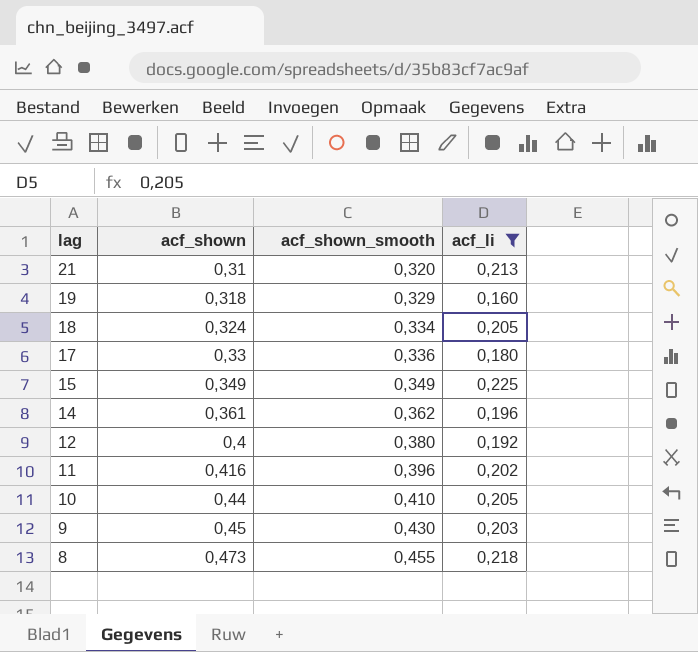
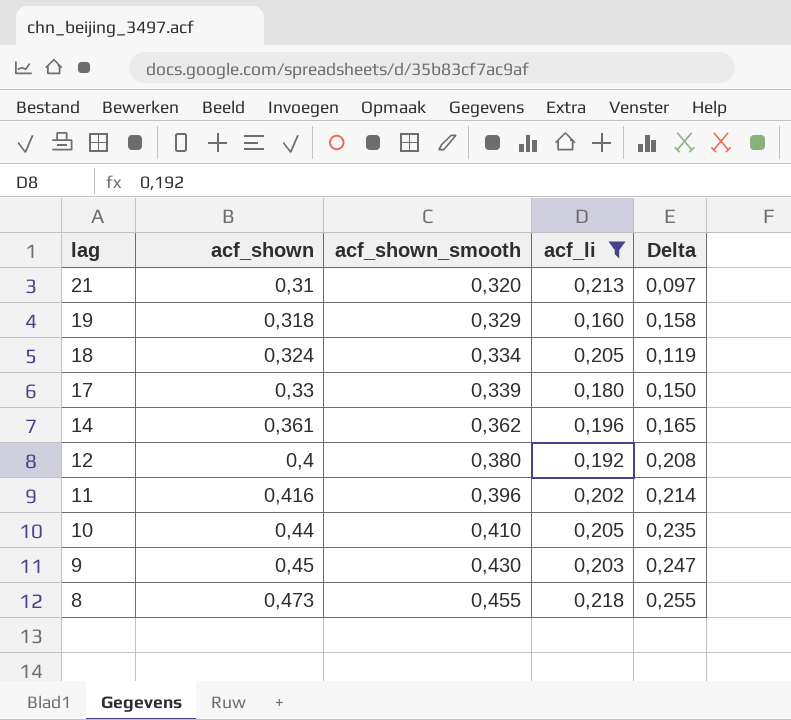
column Delta | formula: none -> [acf_shown] - [acf_li]
row 15: 0,349 | 0,349 | 0,225 -> none
17 | acf_shown_smooth: 0,336 -> 0,339

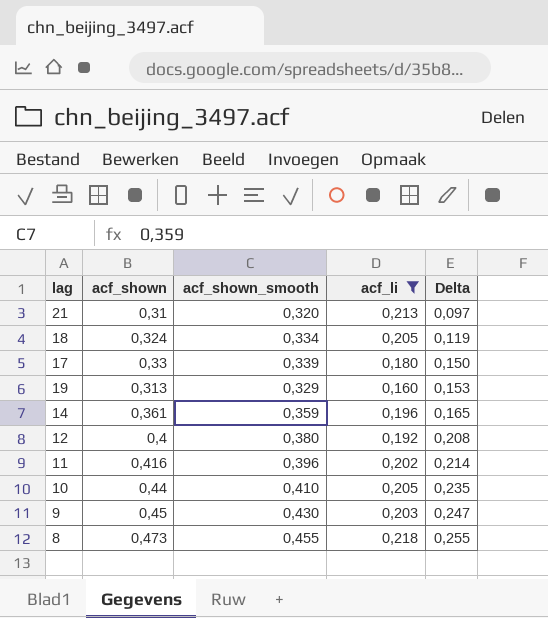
row order: lag descending -> Delta ascending
19 | acf_shown: 0,318 -> 0,313
19 | Delta: 0,158 -> 0,153
14 | acf_shown_smooth: 0,362 -> 0,359

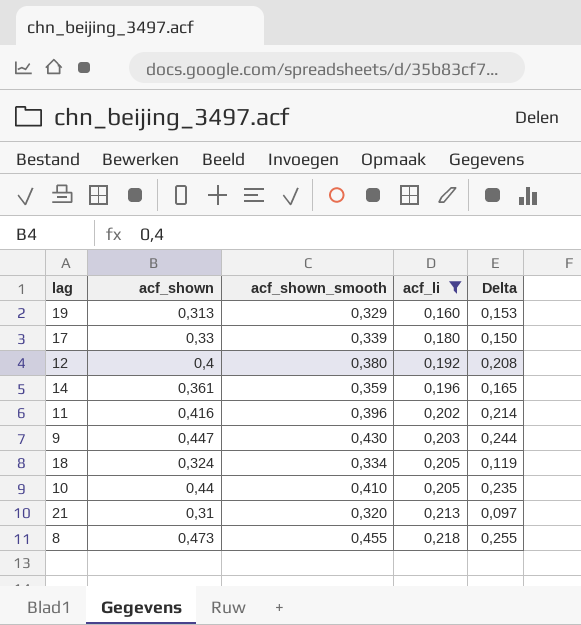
row order: Delta ascending -> acf_li ascending
9 | acf_shown: 0,45 -> 0,447
9 | Delta: 0,247 -> 0,244

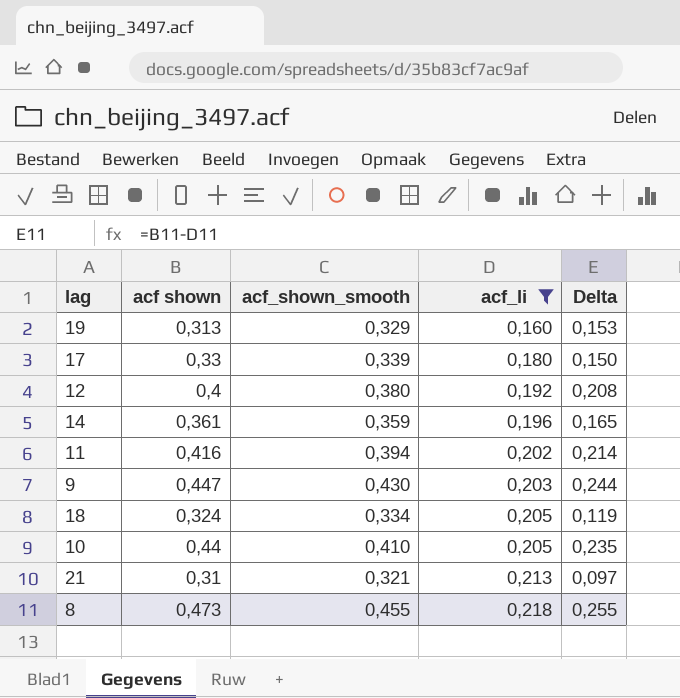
column name: acf_shown -> acf shown
11 | acf_shown_smooth: 0,396 -> 0,394
21 | acf_shown_smooth: 0,320 -> 0,321

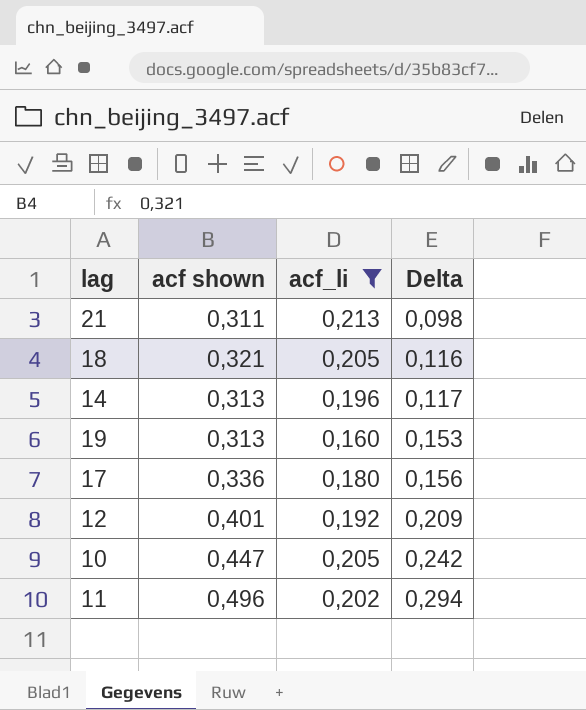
row order: acf_li ascending -> Delta ascending
column acf_shown_smooth | position: 3 -> none
row 9: 0,447 | 0,430 | 0,203 | 0,244 -> none
row 8: 0,473 | 0,455 | 0,218 | 0,255 -> none
21 | acf shown: 0,31 -> 0,311
21 | Delta: 0,097 -> 0,098
18 | acf shown: 0,324 -> 0,321
18 | Delta: 0,119 -> 0,116
14 | acf shown: 0,361 -> 0,313
14 | Delta: 0,165 -> 0,117
17 | acf shown: 0,33 -> 0,336
17 | Delta: 0,150 -> 0,156
12 | acf shown: 0,4 -> 0,401
12 | Delta: 0,208 -> 0,209
10 | acf shown: 0,44 -> 0,447
10 | Delta: 0,235 -> 0,242
11 | acf shown: 0,416 -> 0,496
11 | Delta: 0,214 -> 0,294

